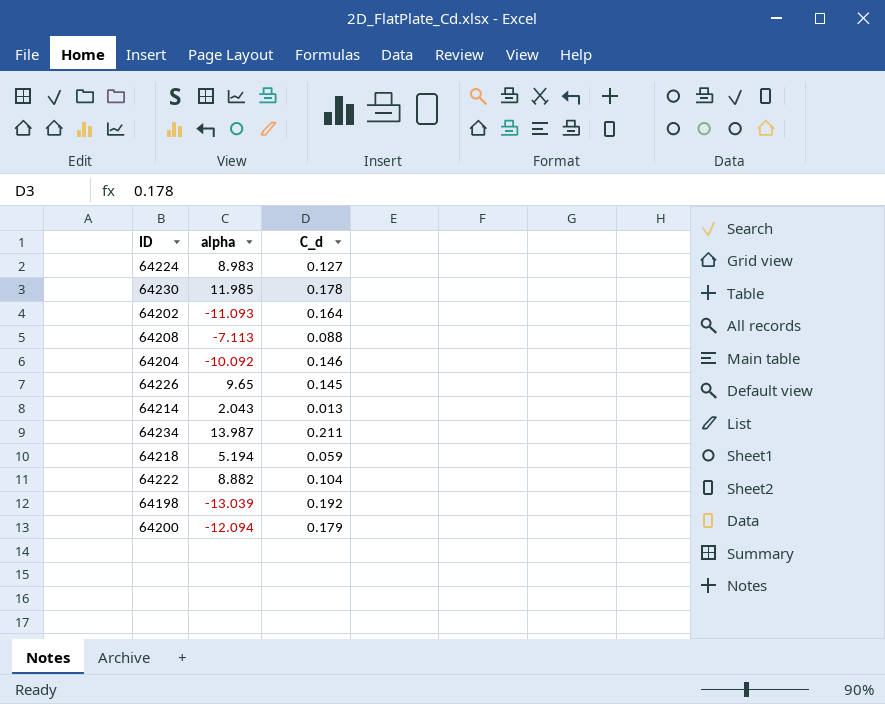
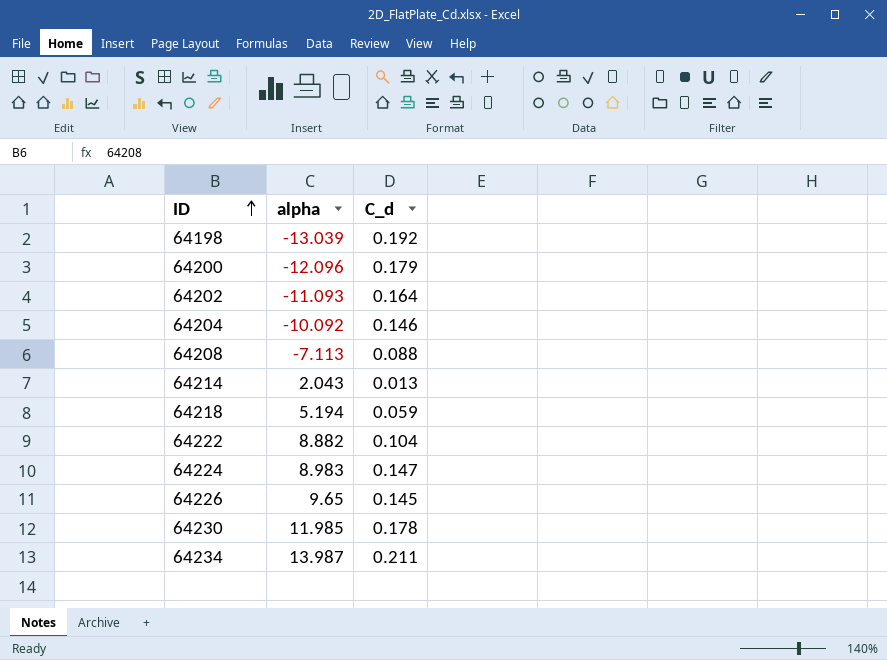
row order: none -> ID ascending
64200 | alpha: -12.094 -> -12.096
64224 | C_d: 0.127 -> 0.147

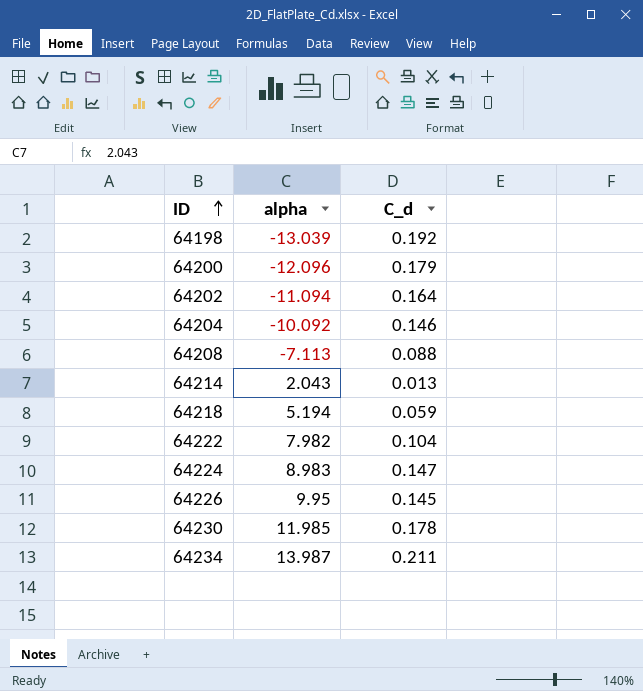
64202 | alpha: -11.093 -> -11.094
64222 | alpha: 8.882 -> 7.982
64226 | alpha: 9.65 -> 9.95

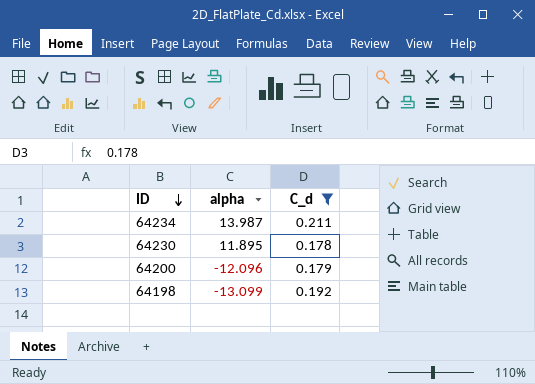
filter: none -> C_d >= 0.178
row order: ID ascending -> ID descending
64230 | alpha: 11.985 -> 11.895
64198 | alpha: -13.039 -> -13.099

